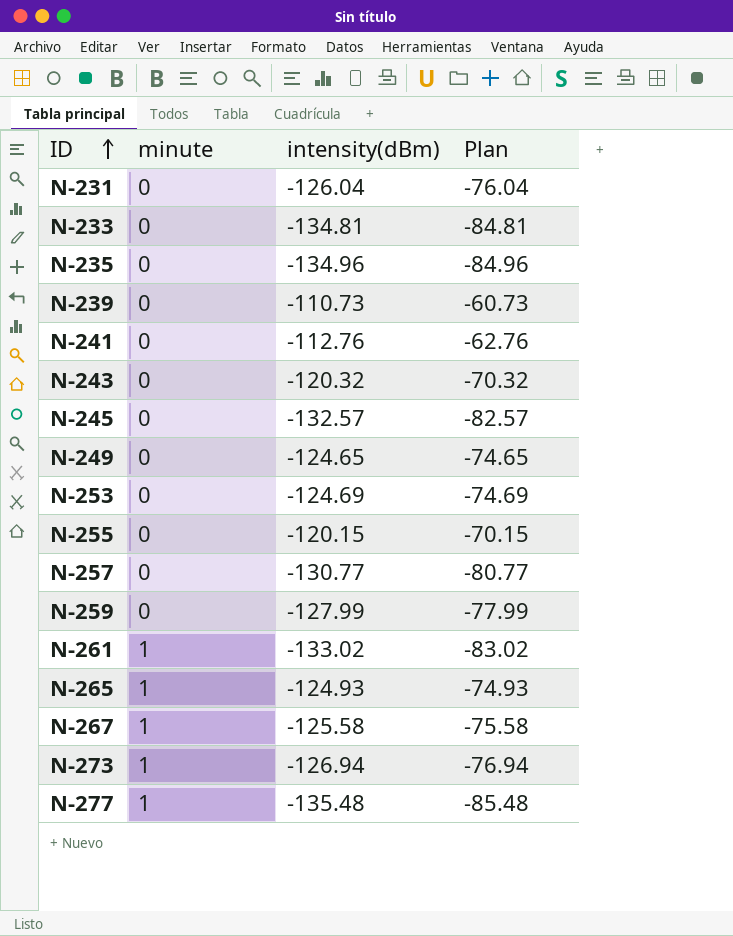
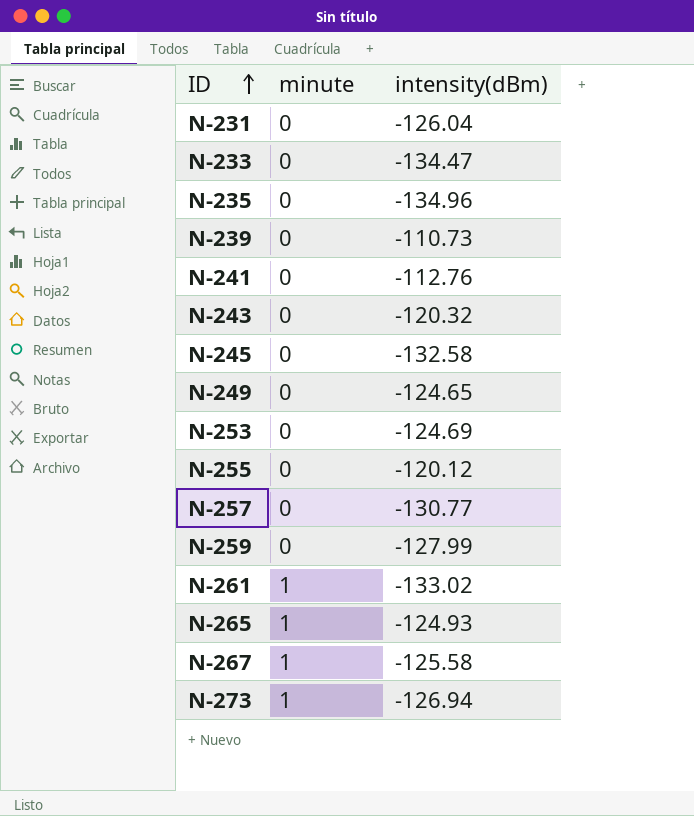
column Plan | formula: [intensity(dBm)] + 50 -> none
row N-277: 1 | -135.48 | -85.48 -> none
N-233 | intensity(dBm): -134.81 -> -134.47
N-245 | intensity(dBm): -132.57 -> -132.58
N-255 | intensity(dBm): -120.15 -> -120.12

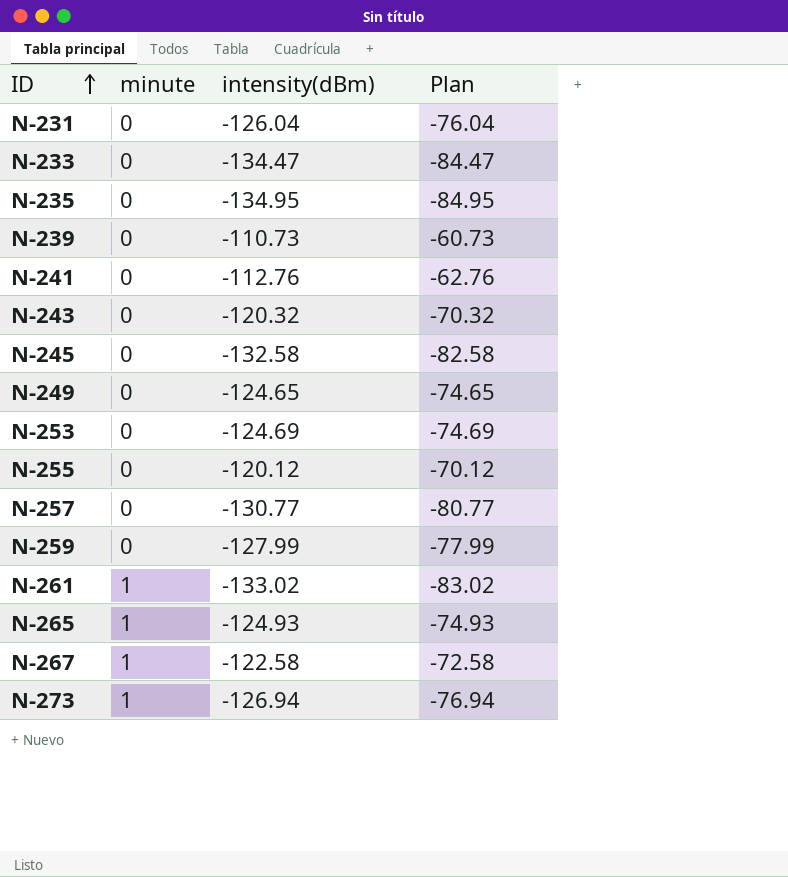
column Plan | formula: none -> [intensity(dBm)] + 50
N-235 | intensity(dBm): -134.96 -> -134.95
N-267 | intensity(dBm): -125.58 -> -122.58

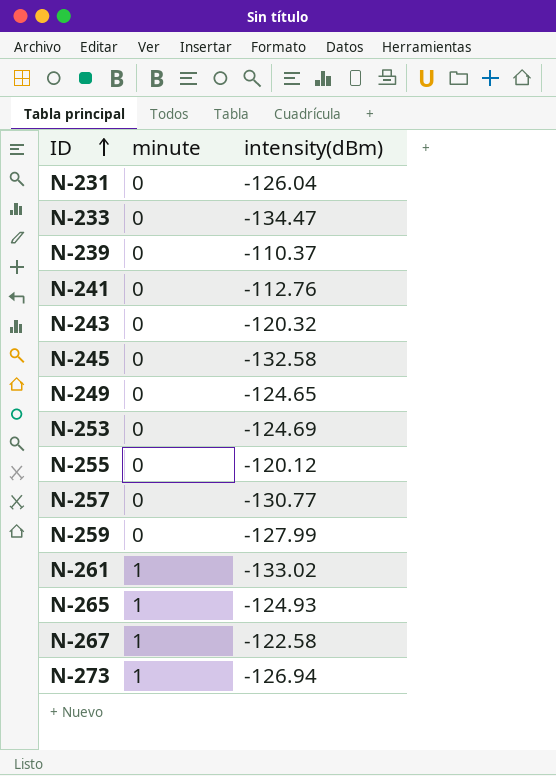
column Plan | formula: [intensity(dBm)] + 50 -> none
row N-235: 0 | -134.95 | -84.95 -> none
N-239 | intensity(dBm): -110.73 -> -110.37

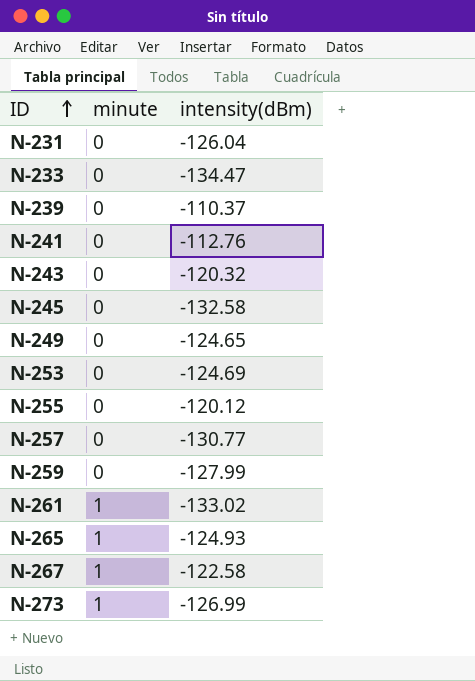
N-273 | intensity(dBm): -126.94 -> -126.99

